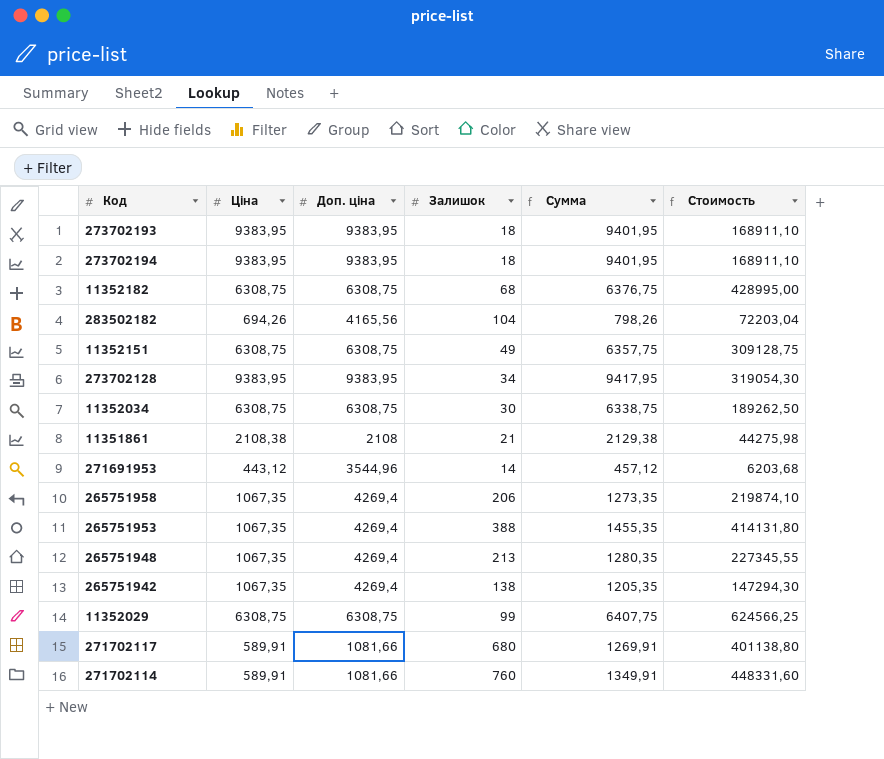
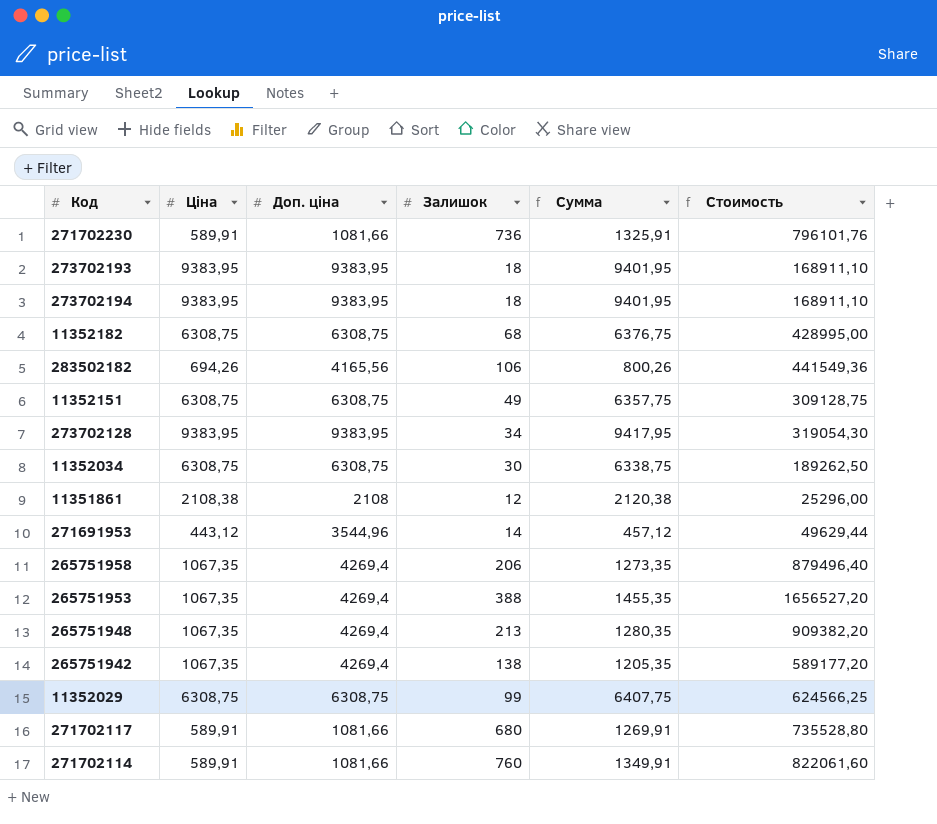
column Стоимость | formula: [Ціна] * [Залишок] -> [Доп. ціна] * [Залишок]
row 271702230: none -> 589,91 | 1081,66 | 736 | 1325,91 | 796101,76
283502182 | Залишок: 104 -> 106
283502182 | Сумма: 798,26 -> 800,26
11351861 | Залишок: 21 -> 12
11351861 | Сумма: 2129,38 -> 2120,38

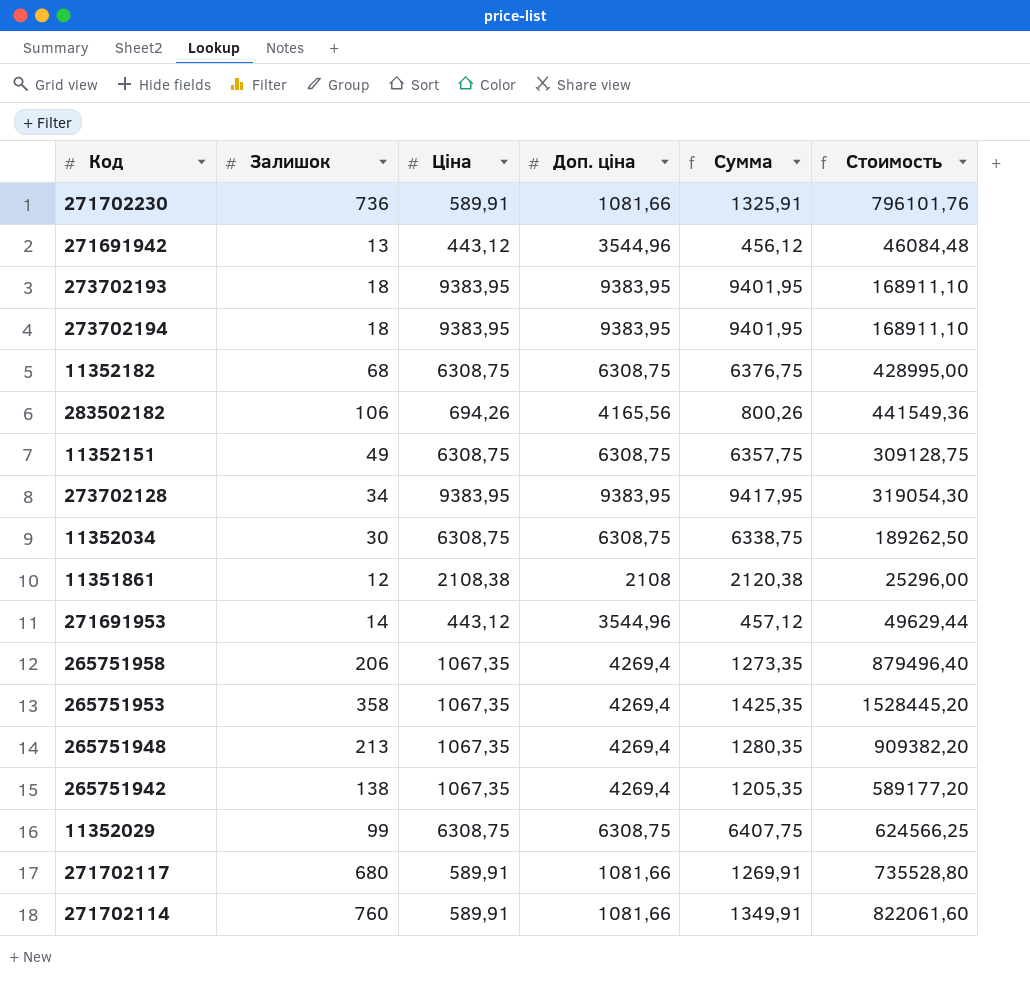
column Залишок | position: 4 -> 2
row 271691942: none -> 13 | 443,12 | 3544,96 | 456,12 | 46084,48
265751953 | Залишок: 388 -> 358
265751953 | Сумма: 1455,35 -> 1425,35
265751953 | Стоимость: 1656527,20 -> 1528445,20

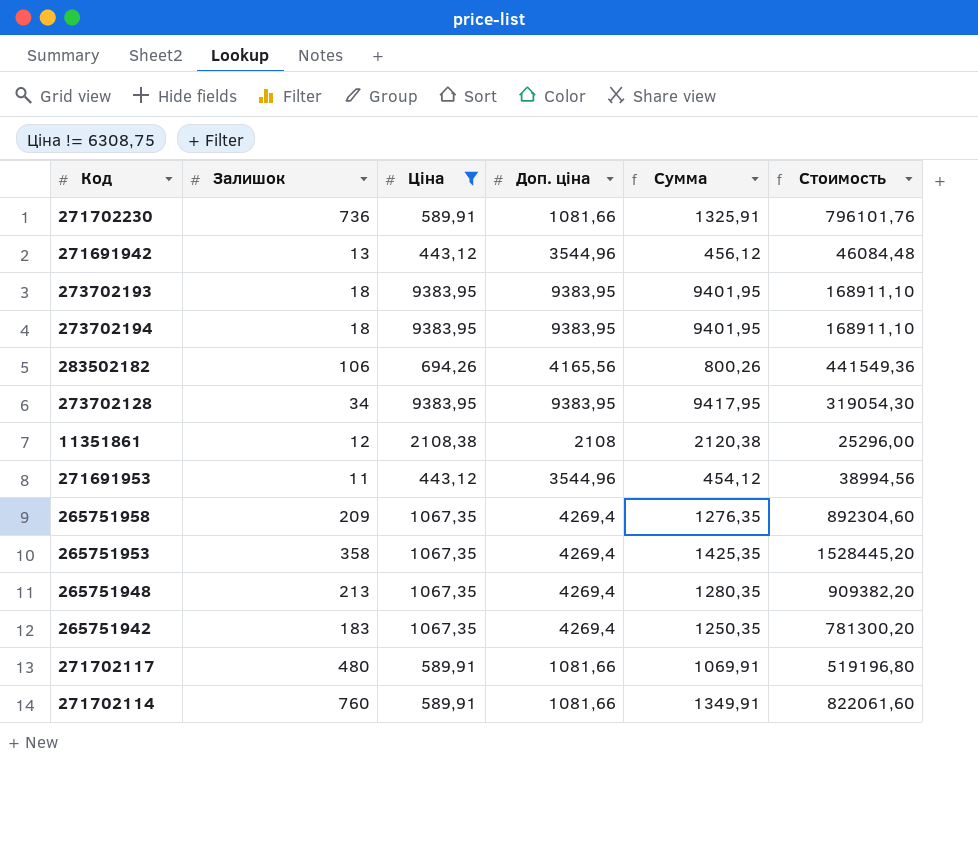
filter: none -> Ціна != 6308,75
271691953 | Залишок: 14 -> 11
271691953 | Сумма: 457,12 -> 454,12
271691953 | Стоимость: 49629,44 -> 38994,56
265751958 | Залишок: 206 -> 209
265751958 | Сумма: 1273,35 -> 1276,35
265751958 | Стоимость: 879496,40 -> 892304,60
265751942 | Залишок: 138 -> 183
265751942 | Сумма: 1205,35 -> 1250,35
265751942 | Стоимость: 589177,20 -> 781300,20
271702117 | Залишок: 680 -> 480
271702117 | Сумма: 1269,91 -> 1069,91
271702117 | Стоимость: 735528,80 -> 519196,80

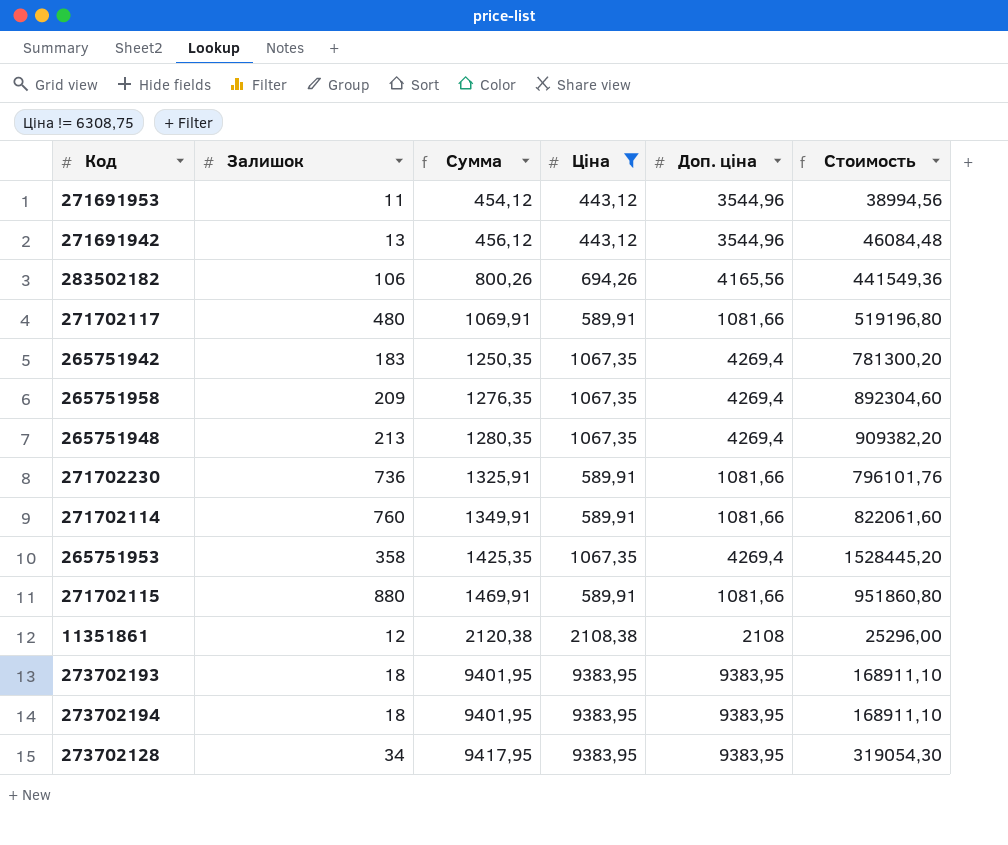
row order: none -> Сумма ascending
column Сумма | position: 5 -> 3
row 271702115: none -> 880 | 1469,91 | 589,91 | 1081,66 | 951860,80

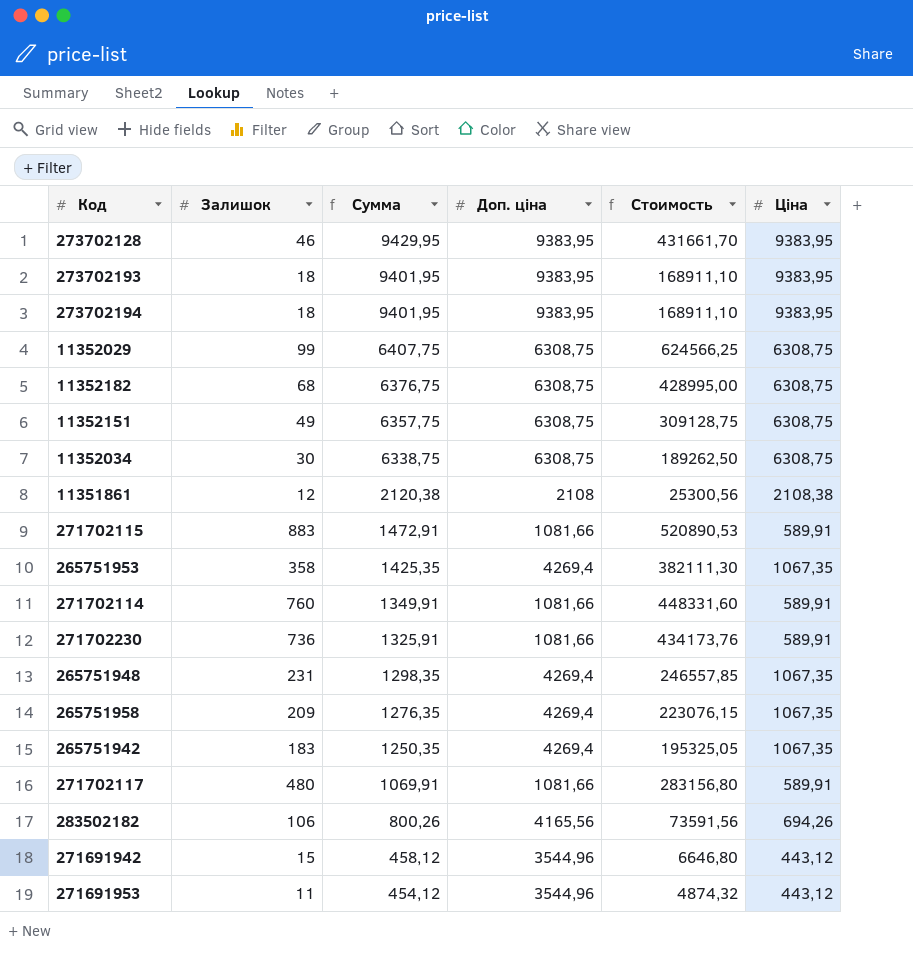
filter: Ціна != 6308,75 -> none
row order: Сумма ascending -> Сумма descending
column Стоимость | formula: [Залишок] * [Доп. ціна] -> [Залишок] * [Ціна]
column Ціна | position: 4 -> 6
273702128 | Залишок: 34 -> 46
273702128 | Сумма: 9417,95 -> 9429,95
271702115 | Залишок: 880 -> 883
271702115 | Сумма: 1469,91 -> 1472,91
265751948 | Залишок: 213 -> 231
265751948 | Сумма: 1280,35 -> 1298,35
271691942 | Залишок: 13 -> 15
271691942 | Сумма: 456,12 -> 458,12

